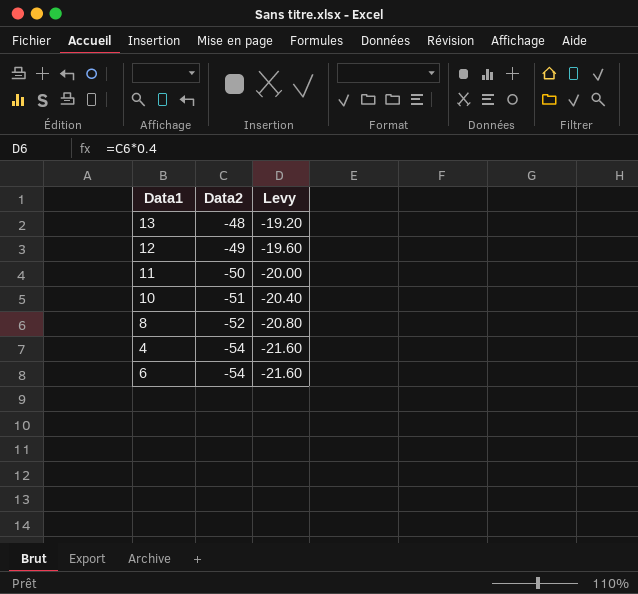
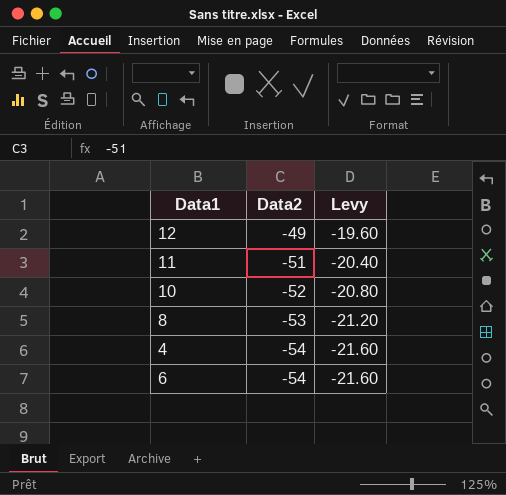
row 13: -48 | -19.20 -> none
11 | Data2: -50 -> -51
11 | Levy: -20.00 -> -20.40
10 | Data2: -51 -> -52
10 | Levy: -20.40 -> -20.80
8 | Data2: -52 -> -53
8 | Levy: -20.80 -> -21.20

